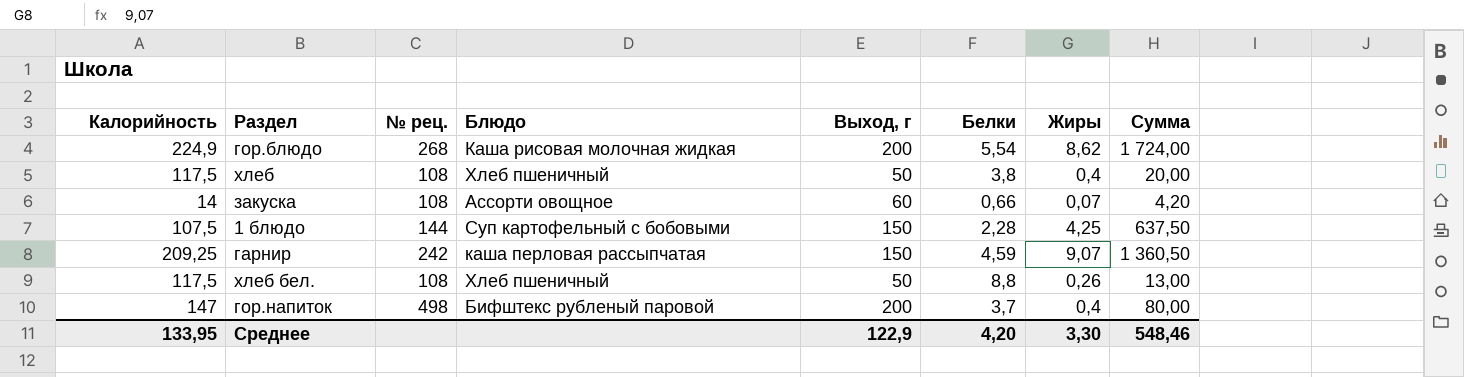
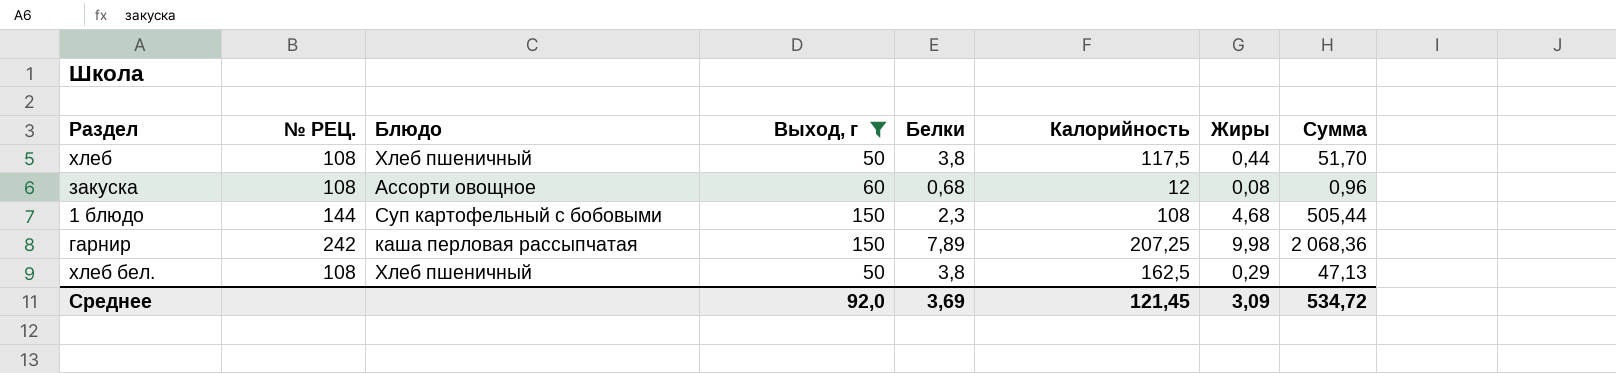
filter: none -> Выход, г != 200
column name: № рец. -> № РЕЦ.
column Калорийность | position: 1 -> 6
column Сумма | formula: [Выход, г] * [Жиры] -> [Калорийность] * [Жиры]
хлеб | Жиры: 0,4 -> 0,44
закуска | Белки: 0,66 -> 0,68
закуска | Калорийность: 14 -> 12
закуска | Жиры: 0,07 -> 0,08
1 блюдо | Белки: 2,28 -> 2,3
1 блюдо | Калорийность: 107,5 -> 108
1 блюдо | Жиры: 4,25 -> 4,68
гарнир | Белки: 4,59 -> 7,89
гарнир | Калорийность: 209,25 -> 207,25
гарнир | Жиры: 9,07 -> 9,98
хлеб бел. | Белки: 8,8 -> 3,8
хлеб бел. | Калорийность: 117,5 -> 162,5
хлеб бел. | Жиры: 0,26 -> 0,29
Среднее | Выход, г: 122,9 -> 92,0
Среднее | Белки: 4,20 -> 3,69
Среднее | Калорийность: 133,95 -> 121,45
Среднее | Жиры: 3,30 -> 3,09
Среднее | Сумма: 548,46 -> 534,72

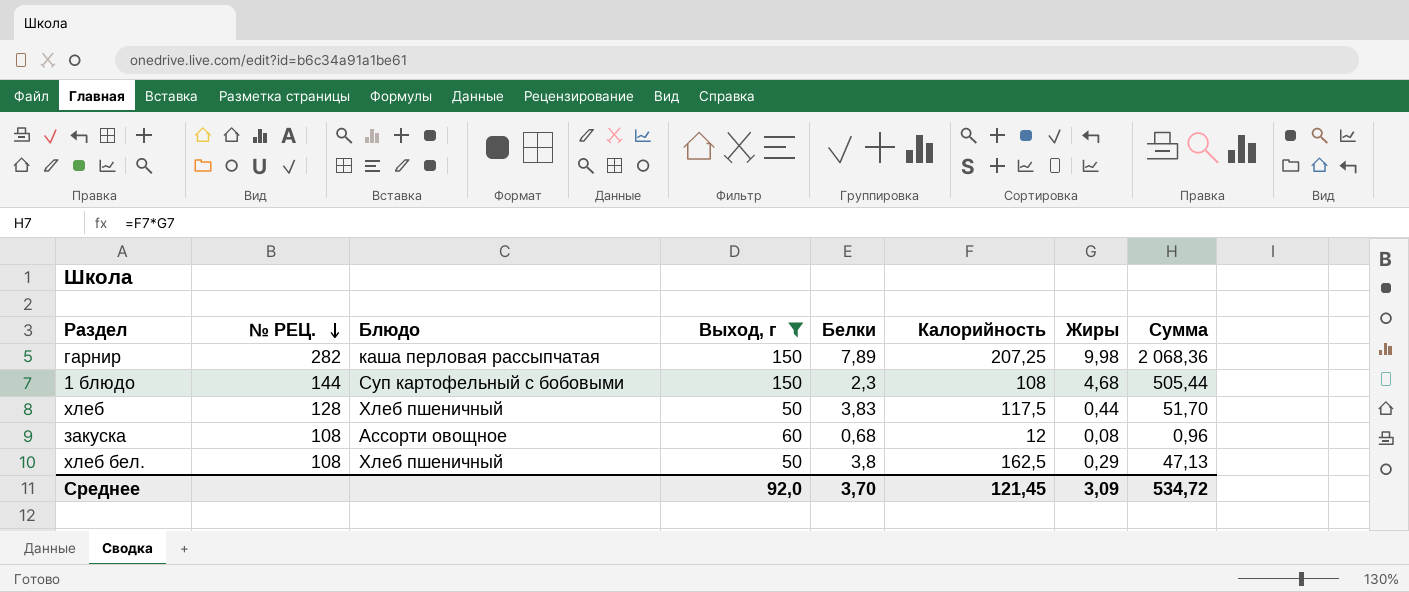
row order: none -> № РЕЦ. descending
гарнир | № РЕЦ.: 242 -> 282
хлеб | № РЕЦ.: 108 -> 128
хлеб | Белки: 3,8 -> 3,83
Среднее | Белки: 3,69 -> 3,70

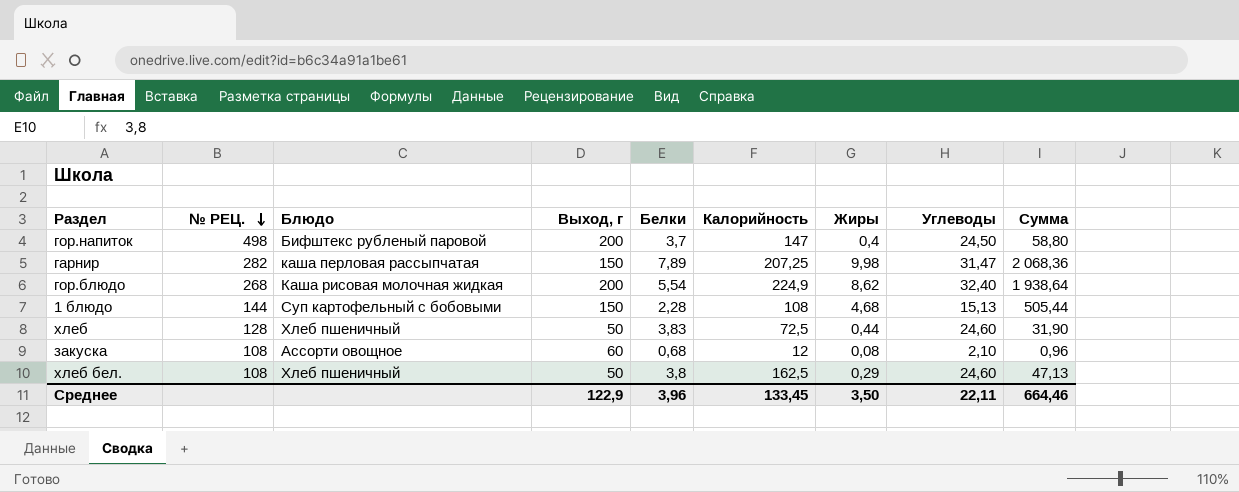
filter: Выход, г != 200 -> none
column Углеводы | position: none -> 8
1 блюдо | Белки: 2,3 -> 2,28
хлеб | Калорийность: 117,5 -> 72,5
хлеб | Сумма: 51,70 -> 31,90
Среднее | Выход, г: 92,0 -> 122,9
Среднее | Белки: 3,70 -> 3,96
Среднее | Калорийность: 121,45 -> 133,45
Среднее | Жиры: 3,09 -> 3,50
Среднее | Сумма: 534,72 -> 664,46

